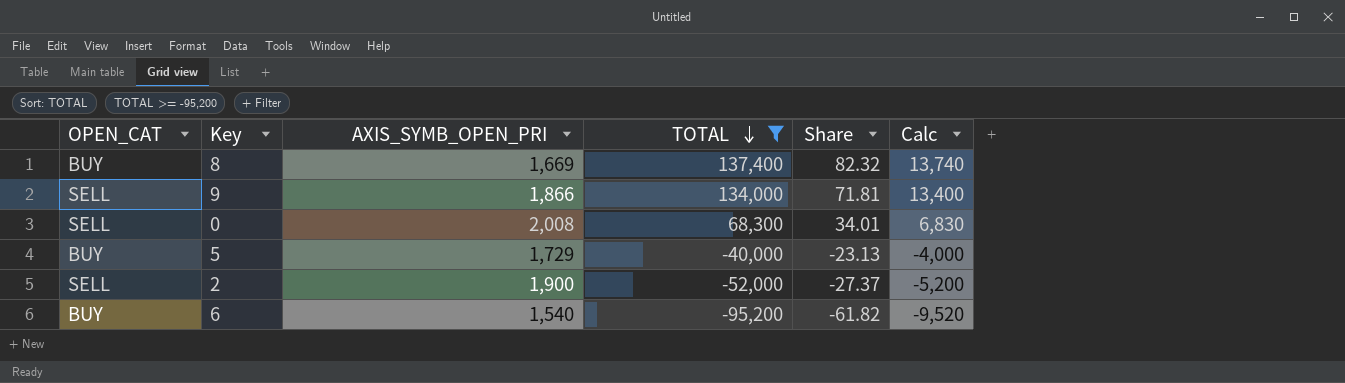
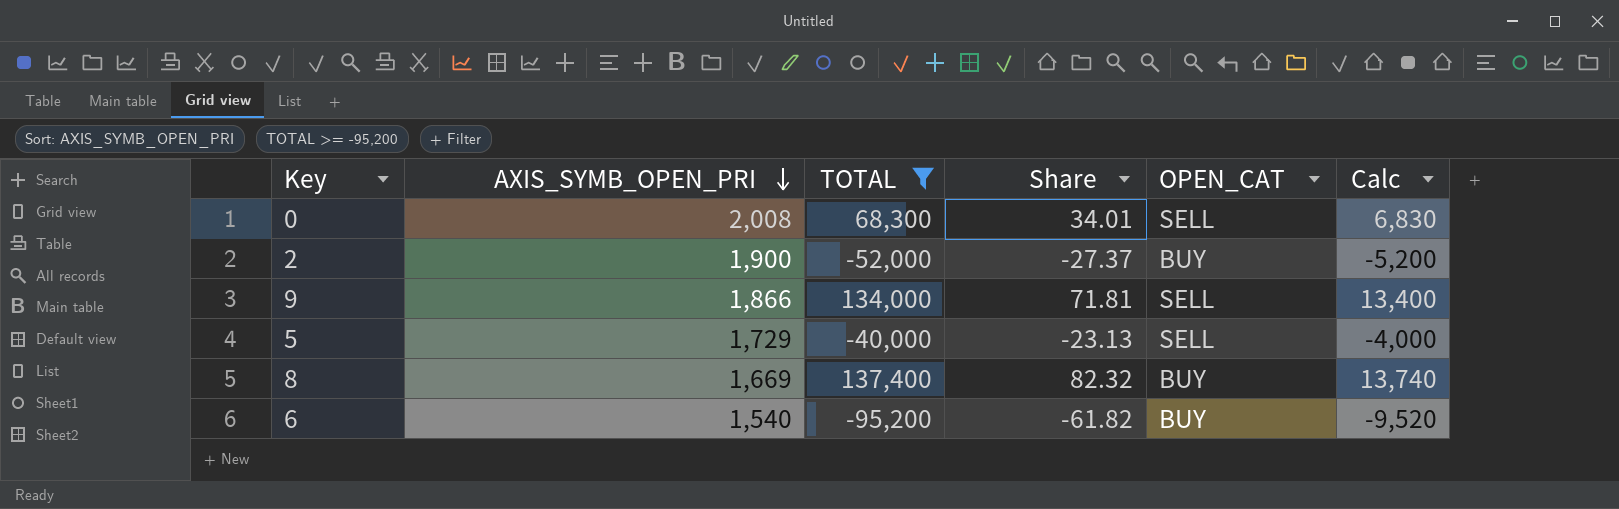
row order: TOTAL descending -> AXIS_SYMB_OPEN_PRI descending
column OPEN_CAT | position: 1 -> 5
2 | OPEN_CAT: SELL -> BUY
5 | OPEN_CAT: BUY -> SELL

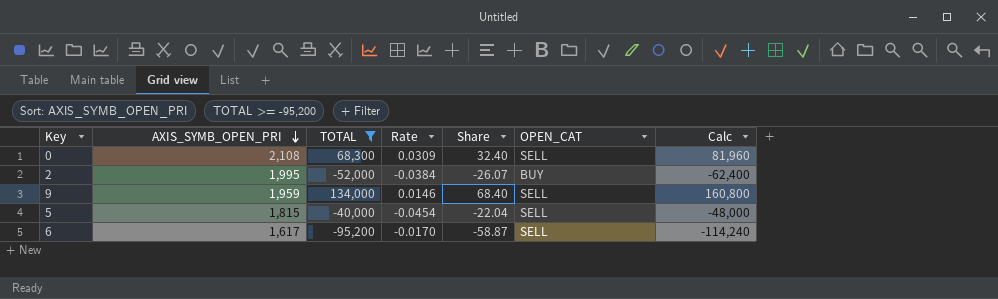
column Rate | formula: none -> [AXIS_SYMB_OPEN_PRI] / [TOTAL]
column Calc | formula: [TOTAL] * 0.1 -> [TOTAL] * 1.2
row 8: 1,669 | 137,400 | 82.32 | BUY | 13,740 -> none
0 | AXIS_SYMB_OPEN_PRI: 2,008 -> 2,108
0 | Share: 34.01 -> 32.40
2 | AXIS_SYMB_OPEN_PRI: 1,900 -> 1,995
2 | Share: -27.37 -> -26.07
9 | AXIS_SYMB_OPEN_PRI: 1,866 -> 1,959
9 | Share: 71.81 -> 68.40
5 | AXIS_SYMB_OPEN_PRI: 1,729 -> 1,815
5 | Share: -23.13 -> -22.04
6 | AXIS_SYMB_OPEN_PRI: 1,540 -> 1,617
6 | Share: -61.82 -> -58.87
6 | OPEN_CAT: BUY -> SELL

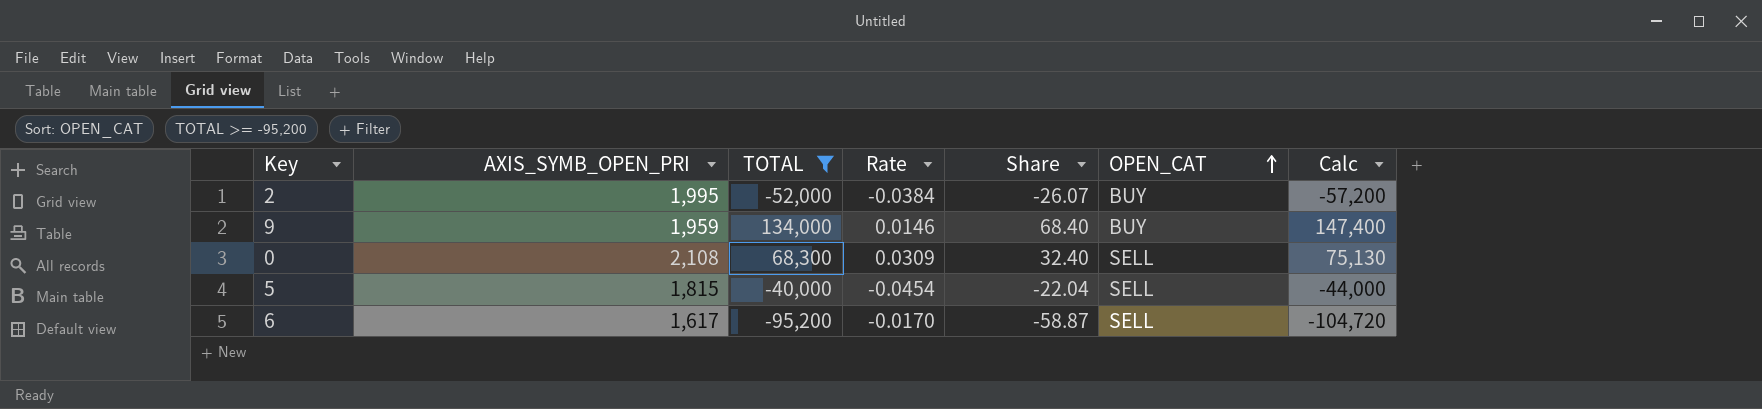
row order: AXIS_SYMB_OPEN_PRI descending -> OPEN_CAT ascending
column Calc | formula: [TOTAL] * 1.2 -> [TOTAL] * 1.1
9 | OPEN_CAT: SELL -> BUY

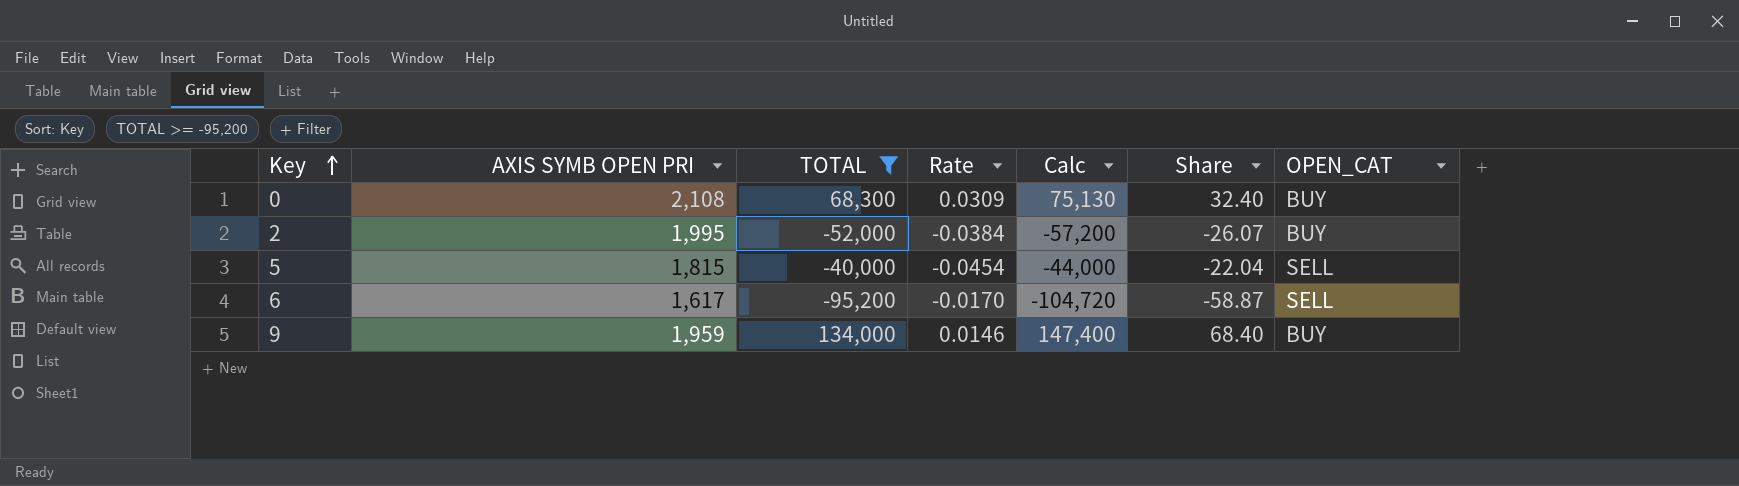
row order: OPEN_CAT ascending -> Key ascending
column name: AXIS_SYMB_OPEN_PRI -> AXIS SYMB OPEN PRI
column Calc | position: 7 -> 5
0 | OPEN_CAT: SELL -> BUY

